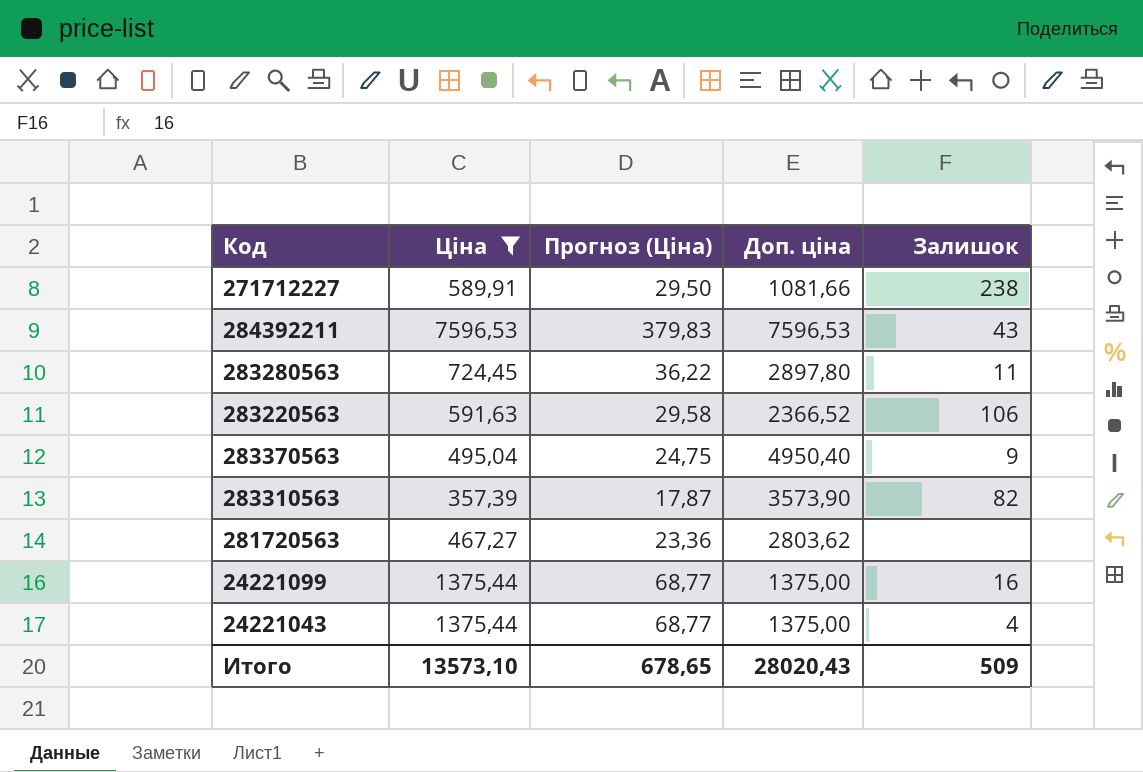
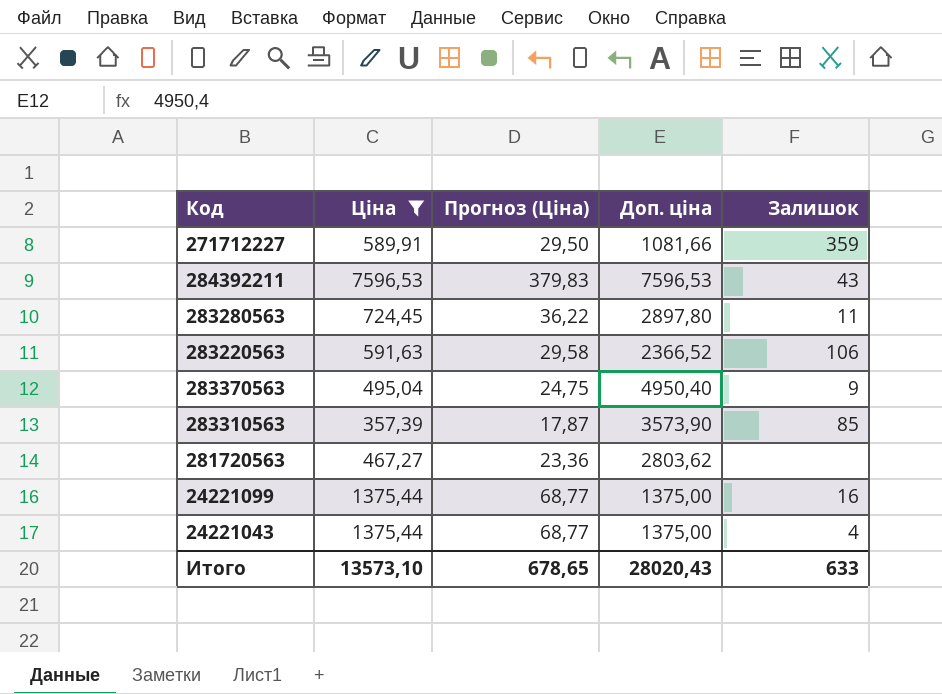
271712227 | Залишок: 238 -> 359
283310563 | Залишок: 82 -> 85
Итого | Залишок: 509 -> 633

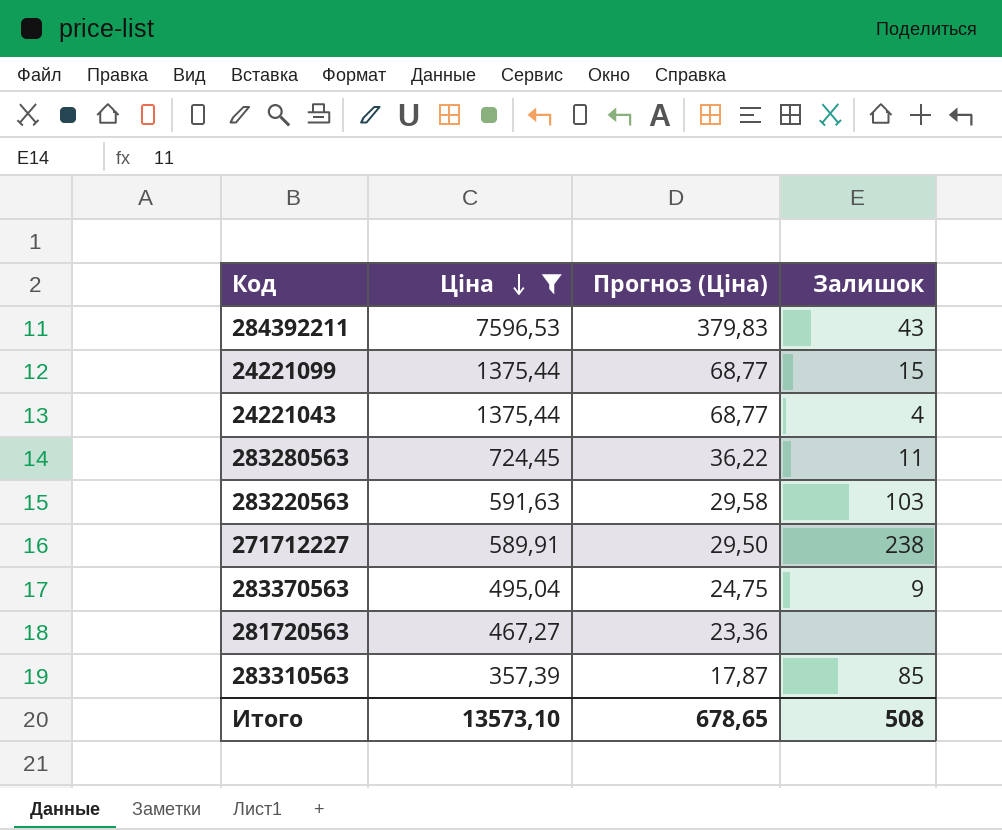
row order: none -> Ціна descending
column Доп. ціна | position: 4 -> none
24221099 | Залишок: 16 -> 15
283220563 | Залишок: 106 -> 103
271712227 | Залишок: 359 -> 238
Итого | Залишок: 633 -> 508

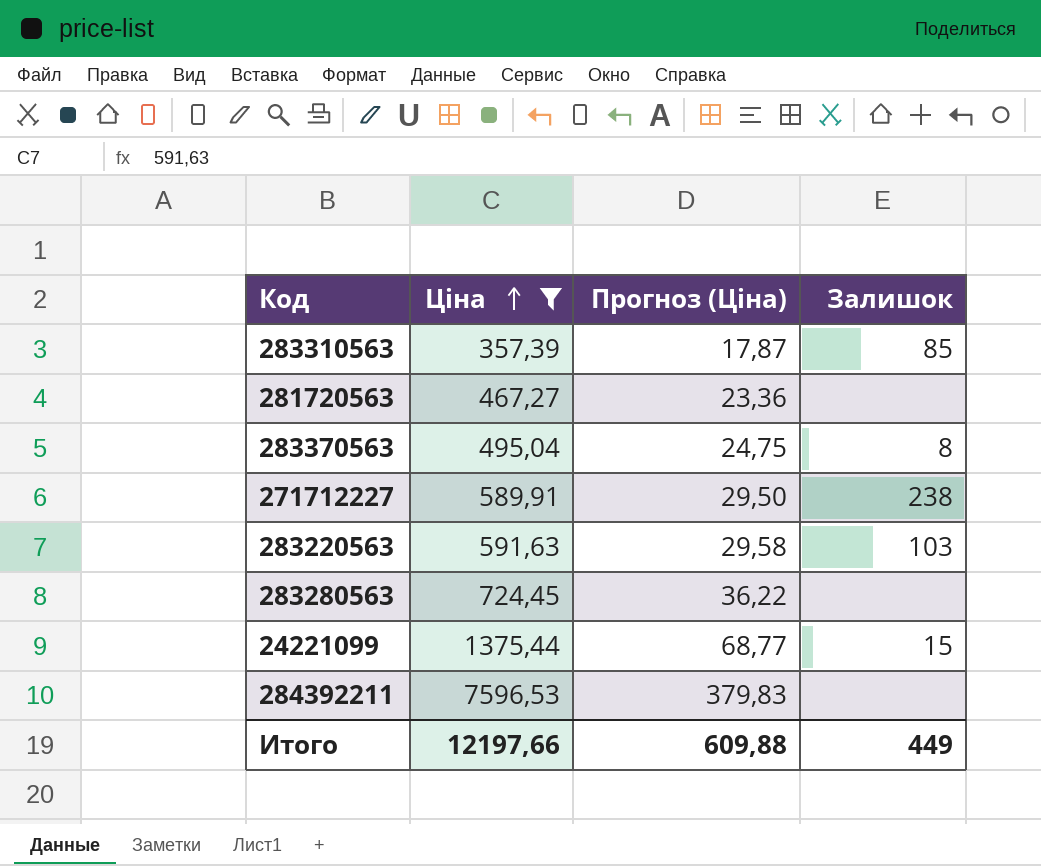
row order: Ціна descending -> Ціна ascending
row 24221043: 1375,44 | 68,77 | 4 -> none
283370563 | Залишок: 9 -> 8
283280563 | Залишок: 11 -> none
284392211 | Залишок: 43 -> none
Итого | Ціна: 13573,10 -> 12197,66
Итого | Прогноз (Ціна): 678,65 -> 609,88
Итого | Залишок: 508 -> 449

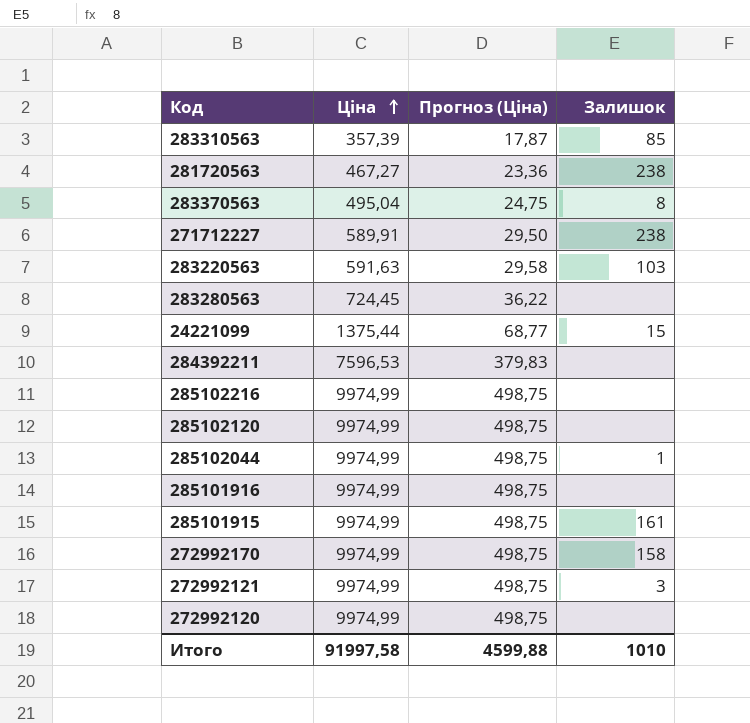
filter: Ціна != 9974,99 -> none
281720563 | Залишок: none -> 238
Итого | Ціна: 12197,66 -> 91997,58
Итого | Прогноз (Ціна): 609,88 -> 4599,88
Итого | Залишок: 449 -> 1010

